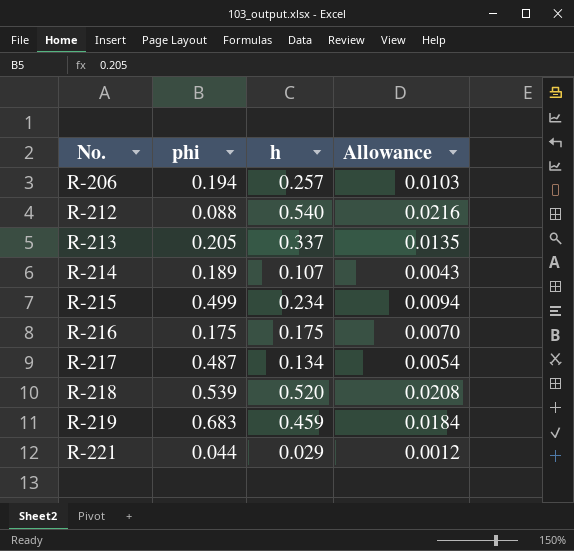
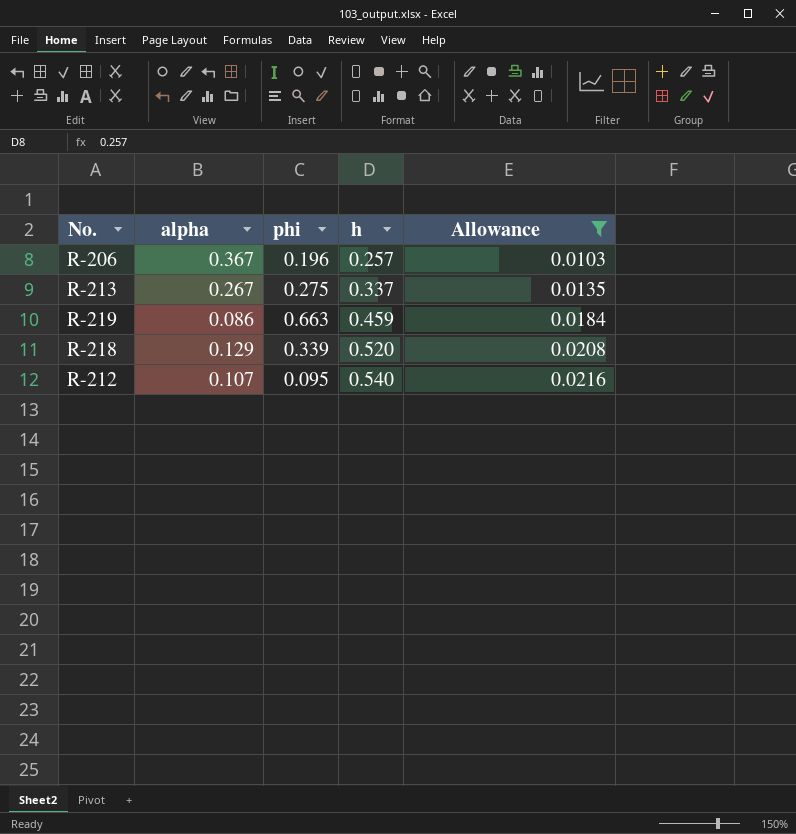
filter: none -> Allowance >= 0.0103
row order: No. ascending -> h ascending
column alpha | position: none -> 2
R-206 | phi: 0.194 -> 0.196
R-213 | phi: 0.205 -> 0.275
R-219 | phi: 0.683 -> 0.663
R-218 | phi: 0.539 -> 0.339
R-212 | phi: 0.088 -> 0.095

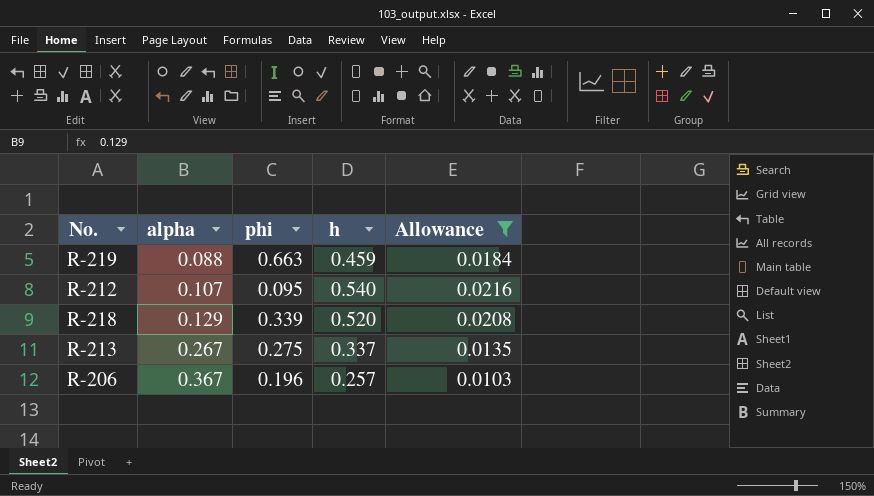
row order: h ascending -> alpha ascending
R-219 | alpha: 0.086 -> 0.088

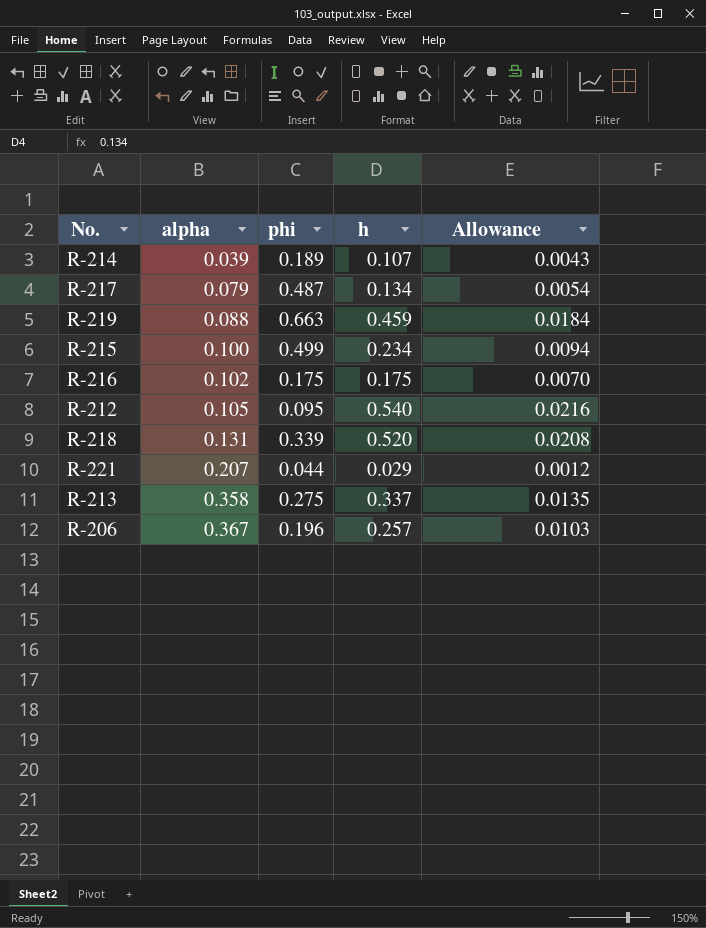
filter: Allowance >= 0.0103 -> none
R-212 | alpha: 0.107 -> 0.105
R-218 | alpha: 0.129 -> 0.131
R-213 | alpha: 0.267 -> 0.358

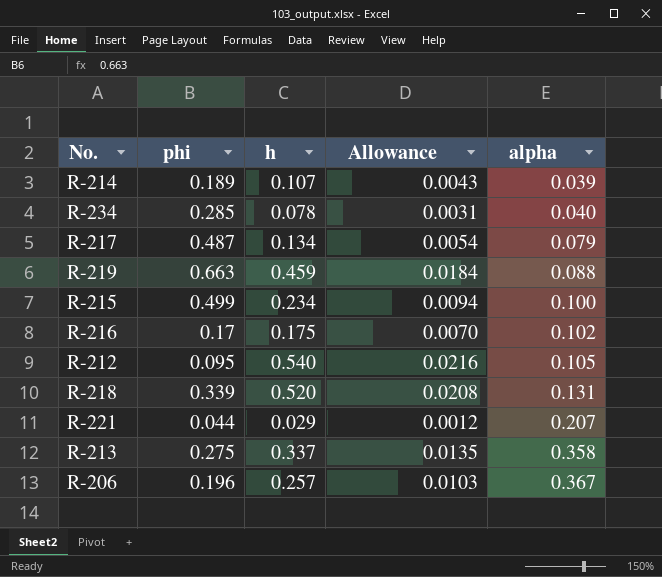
column alpha | position: 2 -> 5
row R-234: none -> 0.285 | 0.078 | 0.0031 | 0.040
R-216 | phi: 0.175 -> 0.17

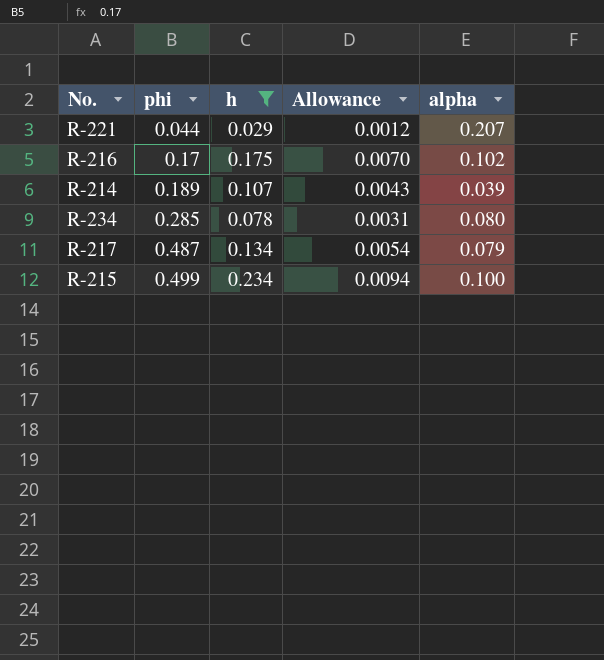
filter: none -> h <= 0.234
row order: alpha ascending -> phi ascending
R-234 | alpha: 0.040 -> 0.080

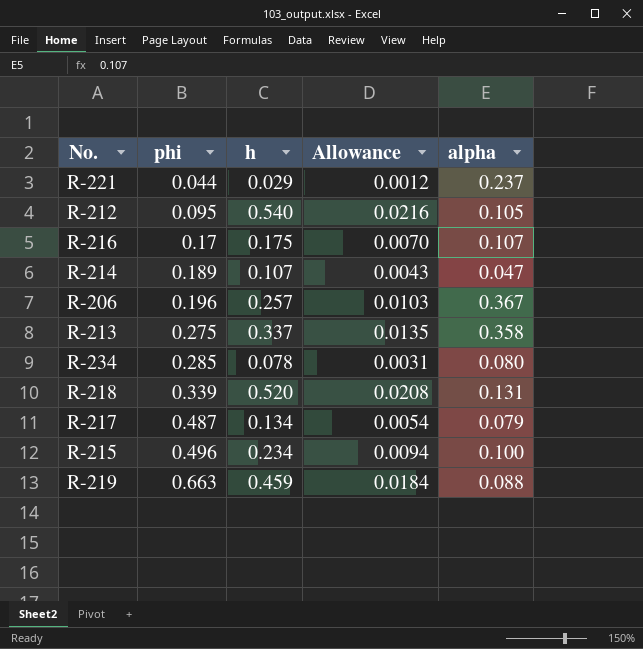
filter: h <= 0.234 -> none
R-221 | alpha: 0.207 -> 0.237
R-216 | alpha: 0.102 -> 0.107
R-214 | alpha: 0.039 -> 0.047
R-215 | phi: 0.499 -> 0.496

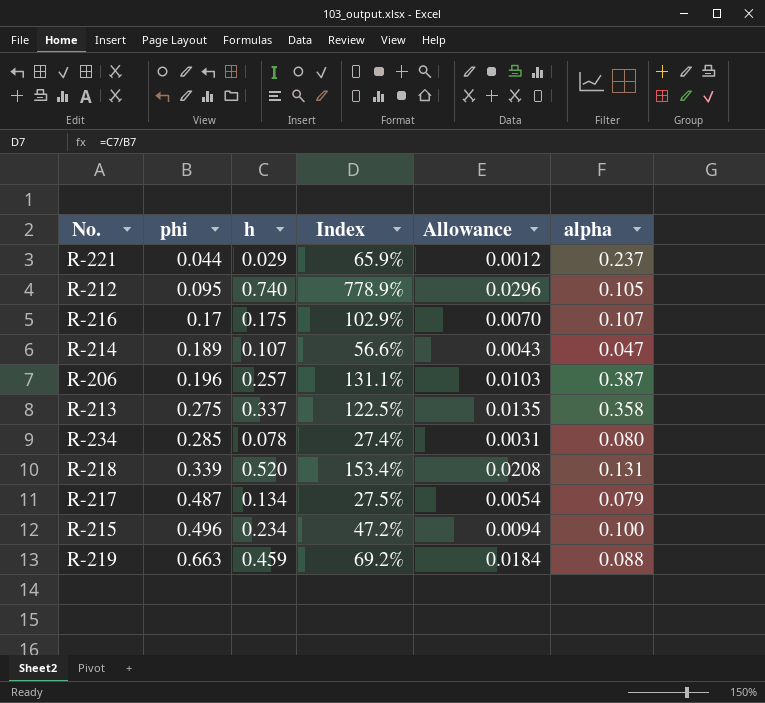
column Index | formula: none -> [h] / [phi]
R-212 | h: 0.540 -> 0.740
R-212 | Allowance: 0.0216 -> 0.0296
R-206 | alpha: 0.367 -> 0.387

